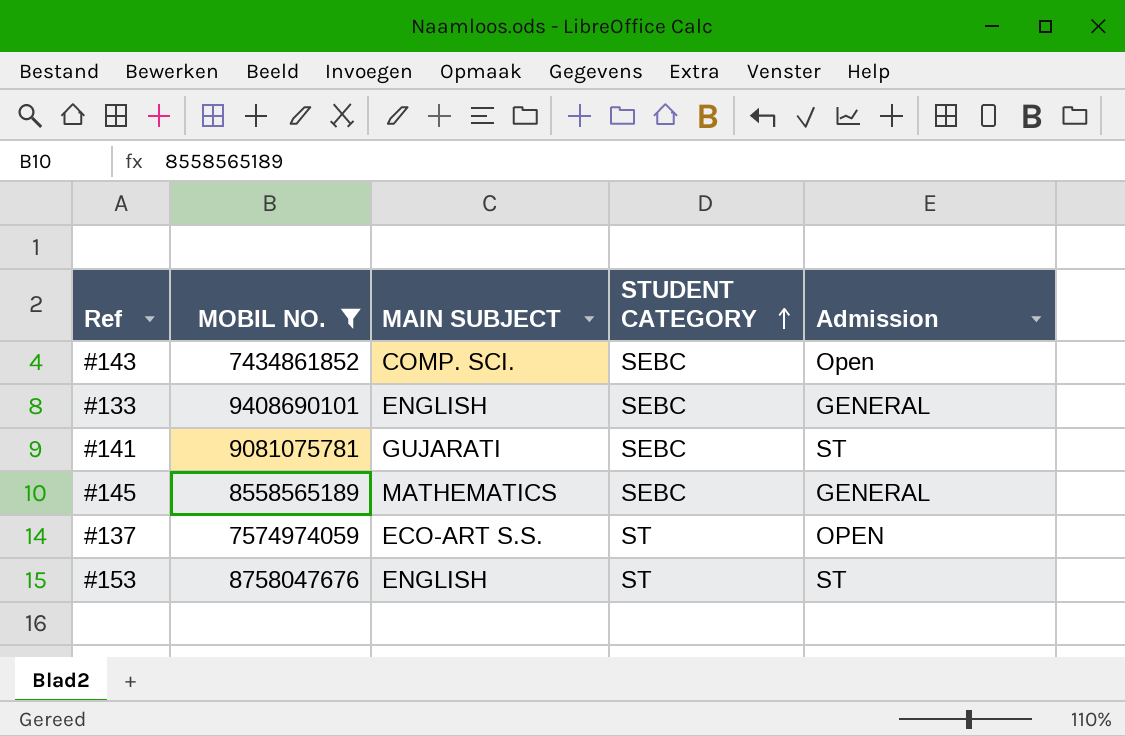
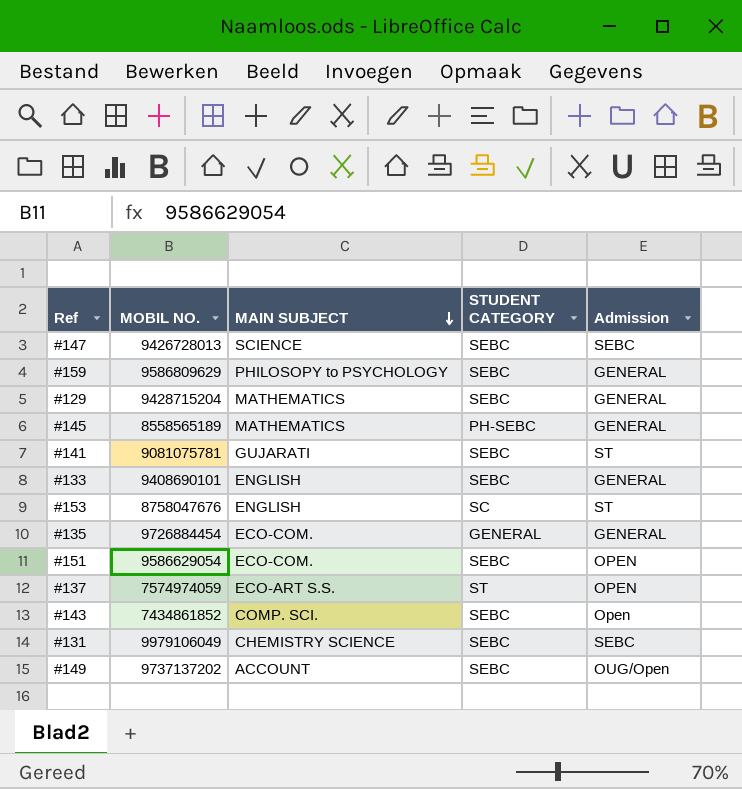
filter: MOBIL NO. <= 9408690101 -> none
row order: STUDENT CATEGORY ascending -> MAIN SUBJECT descending
#145 | STUDENT CATEGORY: SEBC -> PH-SEBC
#153 | STUDENT CATEGORY: ST -> SC

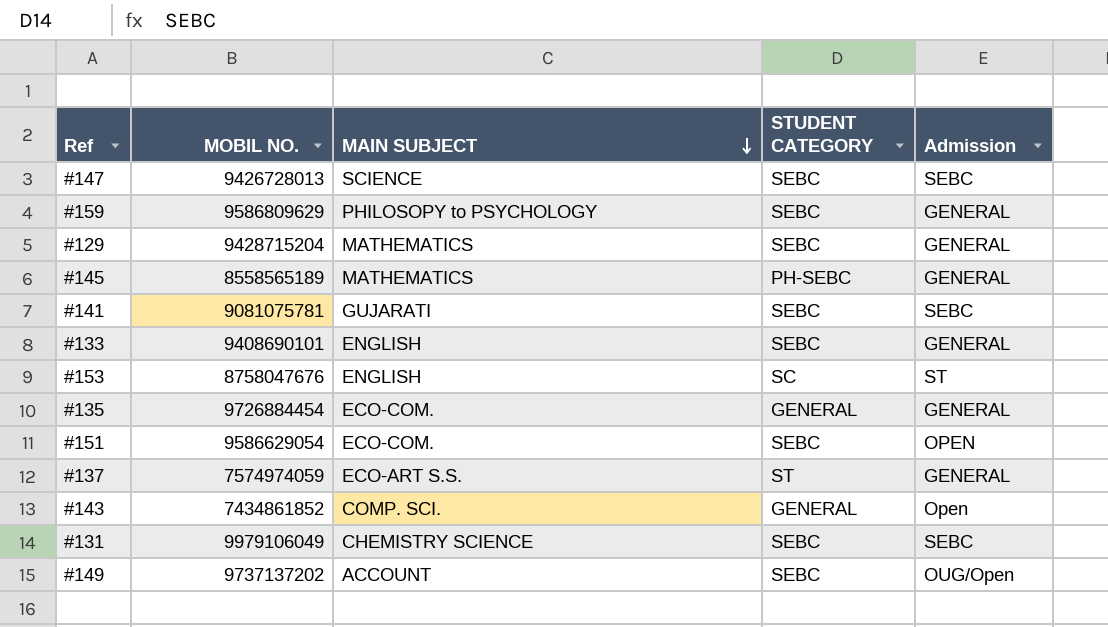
#141 | Admission: ST -> SEBC
#137 | Admission: OPEN -> GENERAL
#143 | STUDENT CATEGORY: SEBC -> GENERAL

